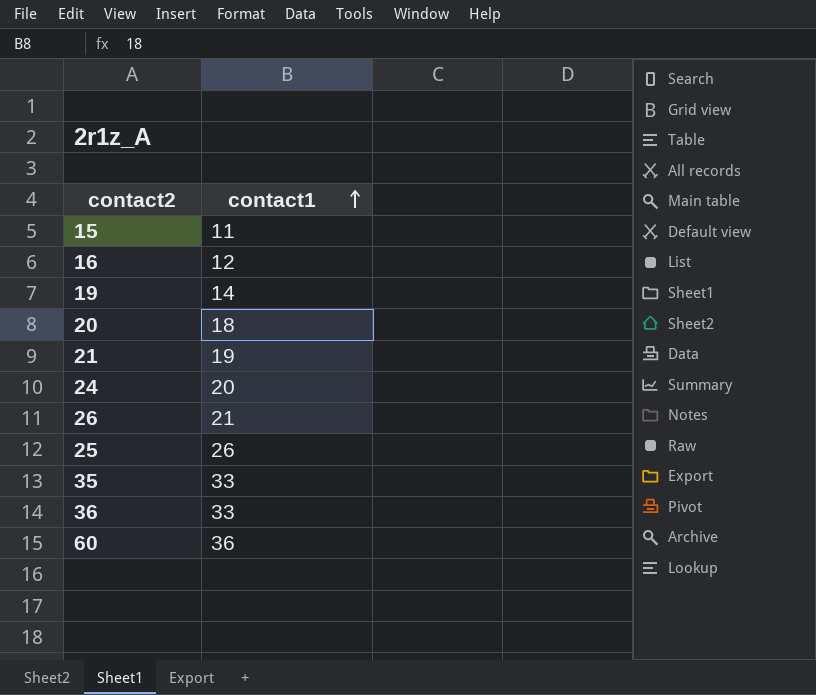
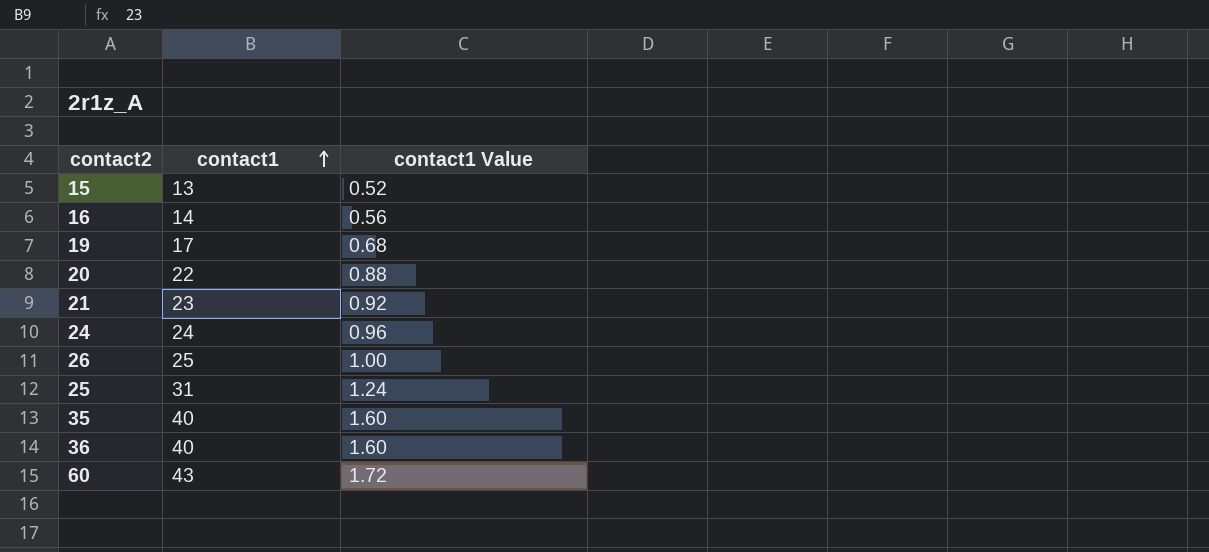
column contact1 Value | formula: none -> [contact1] * 0.04
15 | contact1: 11 -> 13
16 | contact1: 12 -> 14
19 | contact1: 14 -> 17
20 | contact1: 18 -> 22
21 | contact1: 19 -> 23
24 | contact1: 20 -> 24
26 | contact1: 21 -> 25
25 | contact1: 26 -> 31
35 | contact1: 33 -> 40
36 | contact1: 33 -> 40
60 | contact1: 36 -> 43

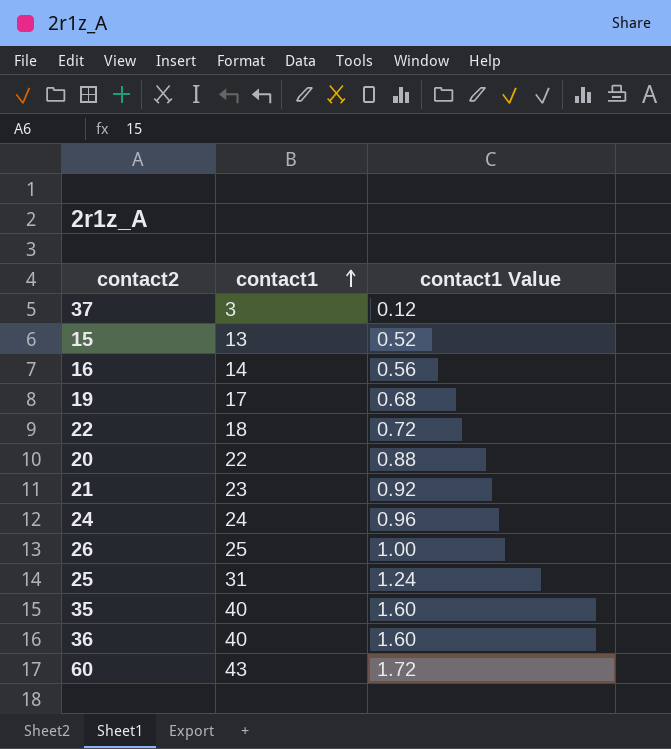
row 37: none -> 3 | 0.12
row 22: none -> 18 | 0.72

